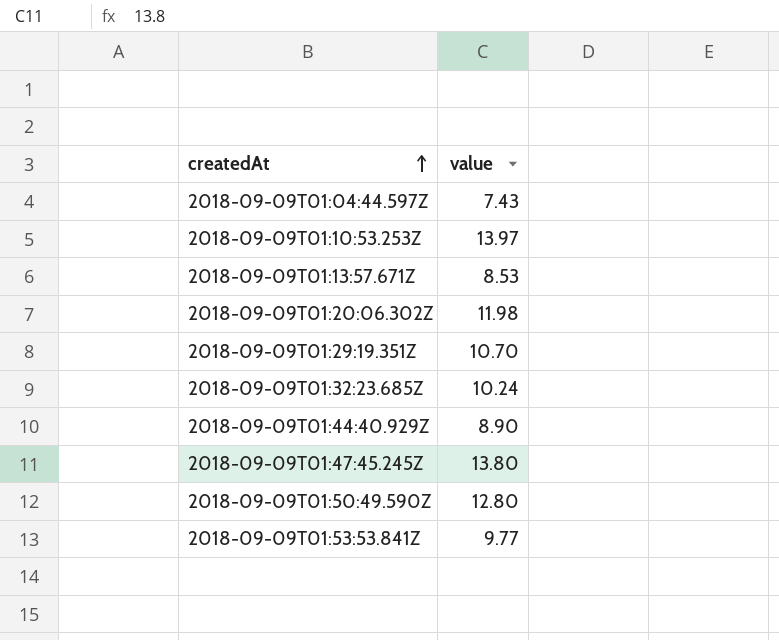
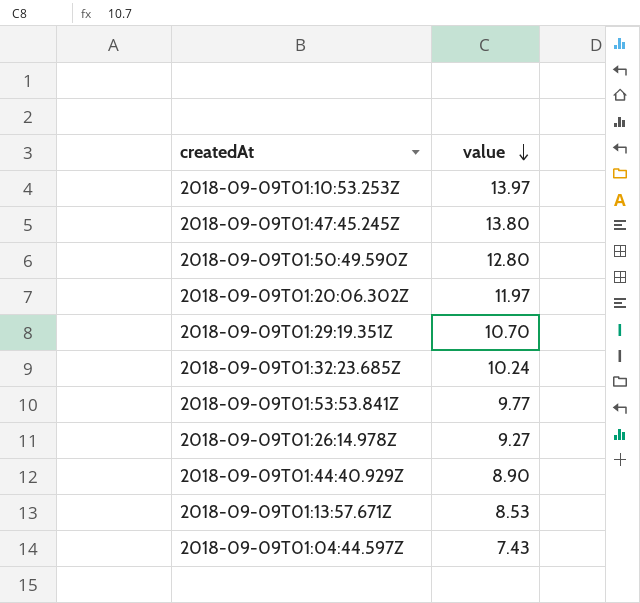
row order: createdAt ascending -> value descending
2018-09-09T01:20:06.302Z | value: 11.98 -> 11.97
row 2018-09-09T01:26:14.978Z: none -> 9.27

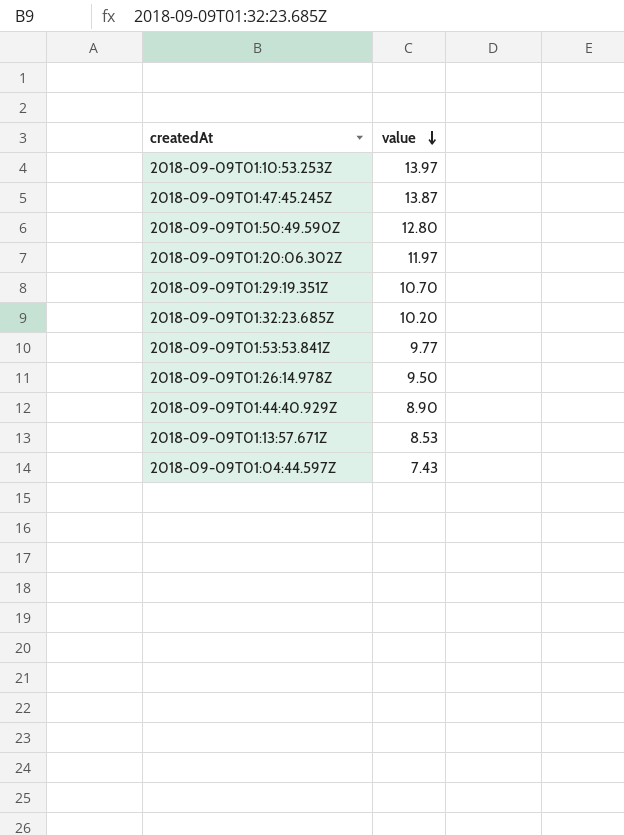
2018-09-09T01:47:45.245Z | value: 13.80 -> 13.87
2018-09-09T01:32:23.685Z | value: 10.24 -> 10.20
2018-09-09T01:26:14.978Z | value: 9.27 -> 9.50

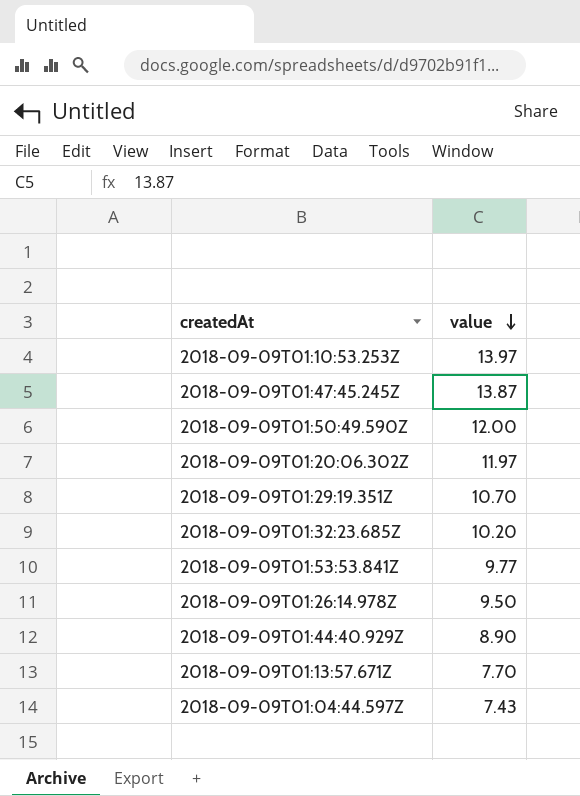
2018-09-09T01:50:49.590Z | value: 12.80 -> 12.00
2018-09-09T01:13:57.671Z | value: 8.53 -> 7.70

